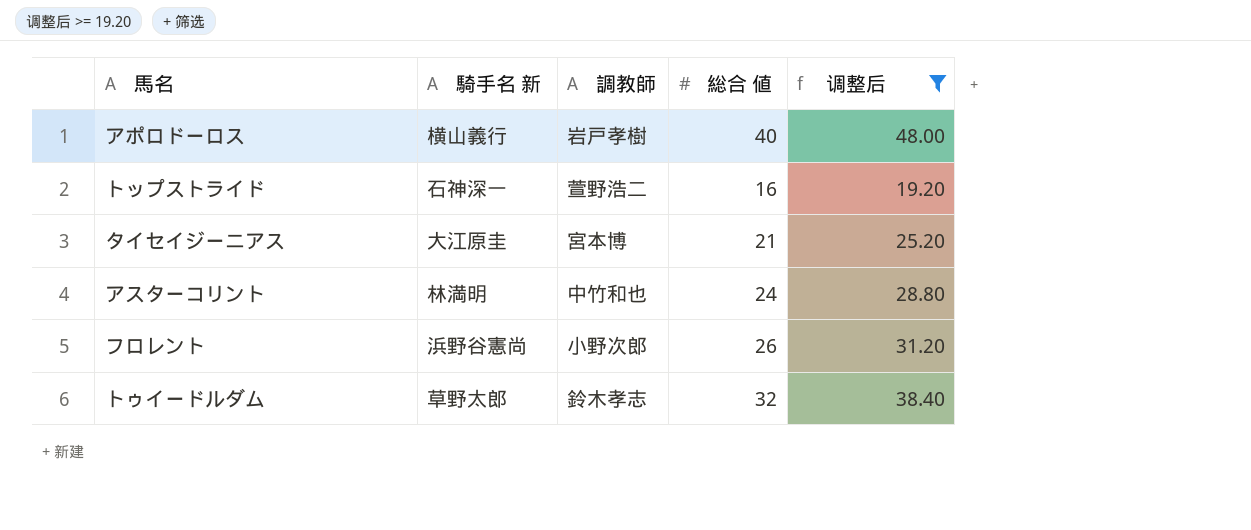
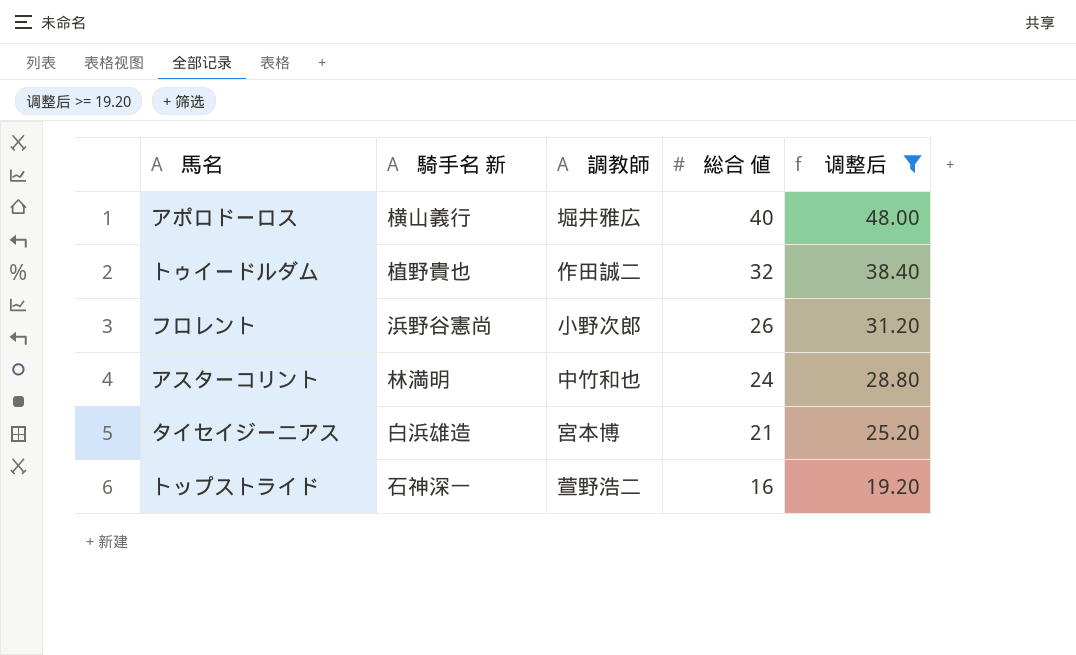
row order: none -> 総合 値 descending
アポロドーロス | 調教師: 岩戸孝樹 -> 堀井雅広
トゥイードルダム | 騎手名 新: 草野太郎 -> 植野貴也
トゥイードルダム | 調教師: 鈴木孝志 -> 作田誠二
タイセイジーニアス | 騎手名 新: 大江原圭 -> 白浜雄造

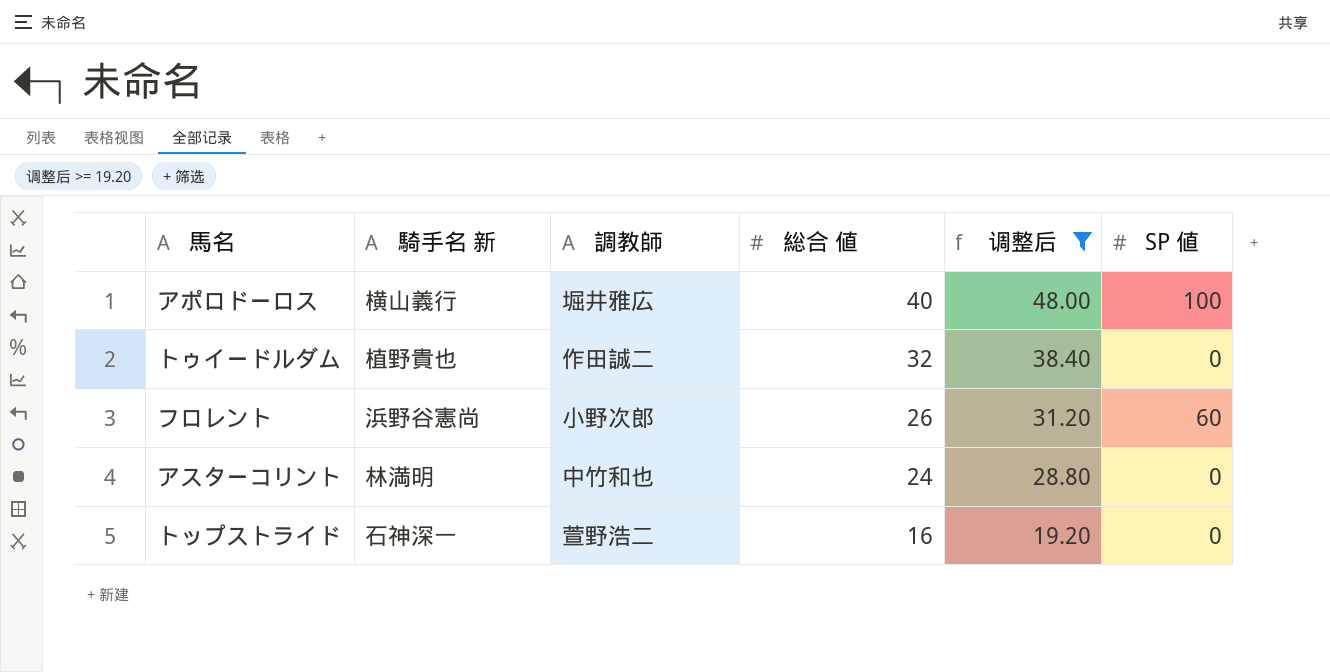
column SP 値 | position: none -> 6
row タイセイジーニアス: 白浜雄造 | 宮本博 | 21 | 25.20 -> none

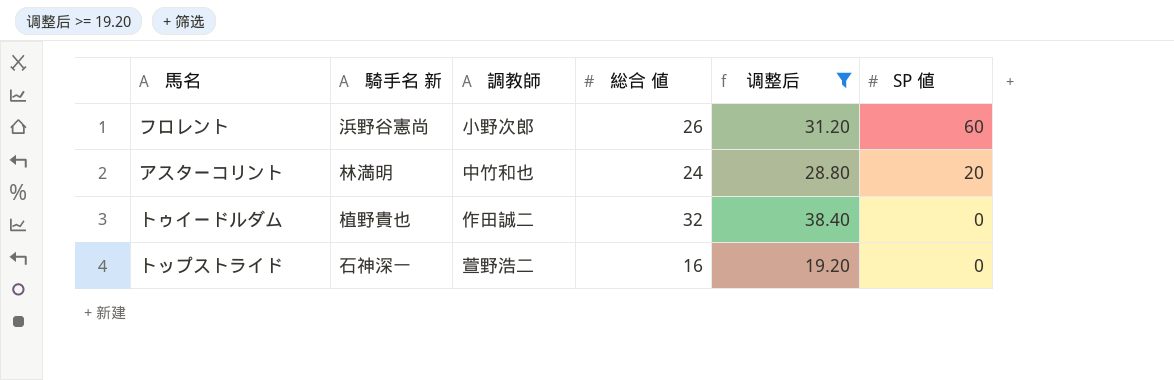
row order: 総合 値 descending -> SP 値 descending
row アポロドーロス: 横山義行 | 堀井雅広 | 40 | 48.00 | 100 -> none
アスターコリント | SP 値: 0 -> 20

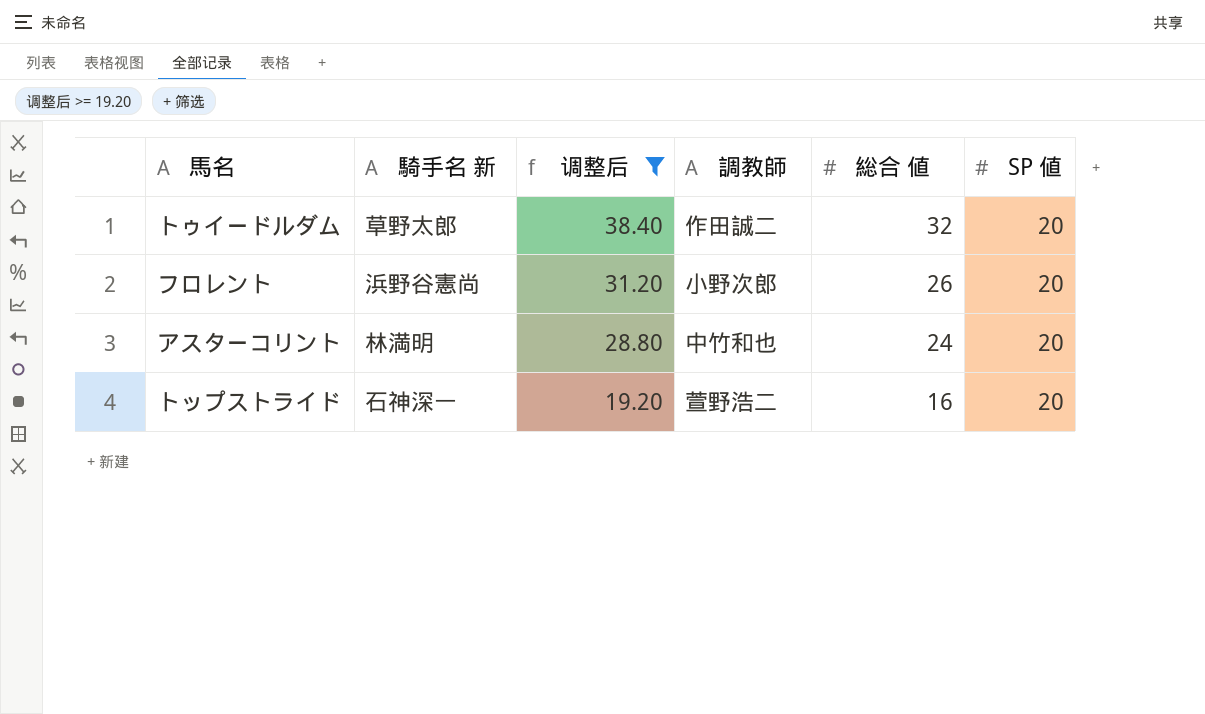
row order: SP 値 descending -> 调整后 descending
column 调整后 | position: 5 -> 3
トゥイードルダム | 騎手名 新: 植野貴也 -> 草野太郎
トゥイードルダム | SP 値: 0 -> 20
フロレント | SP 値: 60 -> 20
トップストライド | SP 値: 0 -> 20

